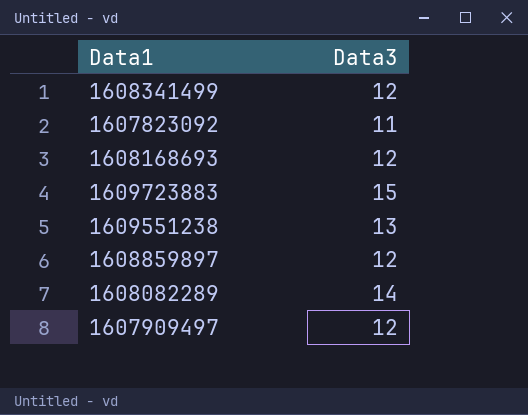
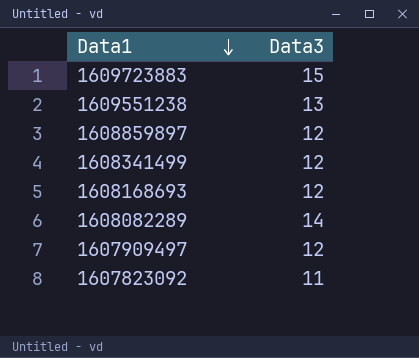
row order: none -> Data1 descending

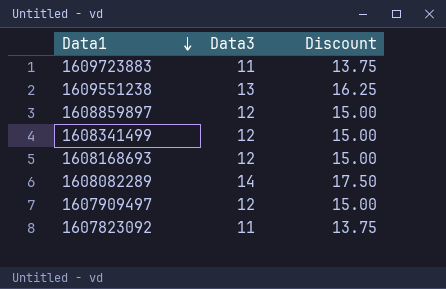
column Discount | formula: none -> [Data3] * 1.25
1609723883 | Data3: 15 -> 11

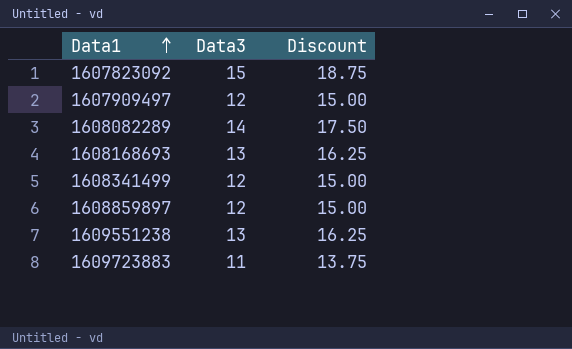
row order: Data1 descending -> Data1 ascending
1607823092 | Data3: 11 -> 15
1607823092 | Discount: 13.75 -> 18.75
1608168693 | Data3: 12 -> 13
1608168693 | Discount: 15.00 -> 16.25

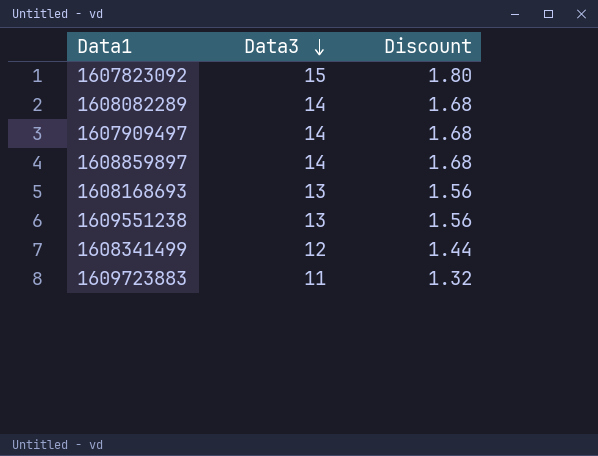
row order: Data1 ascending -> Data3 descending
column Discount | formula: [Data3] * 1.25 -> [Data3] * 0.12
1607909497 | Data3: 12 -> 14
1608859897 | Data3: 12 -> 14

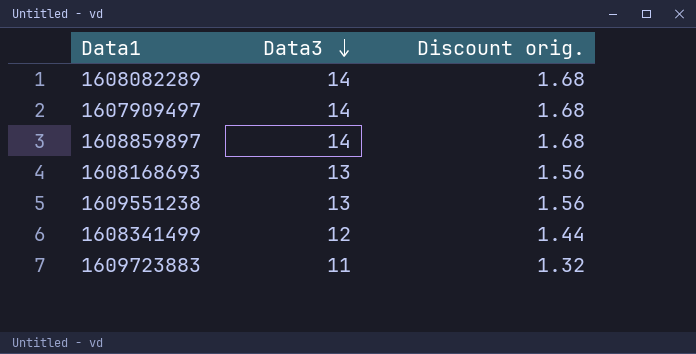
column name: Discount -> Discount orig.
row 1607823092: 15 | 1.80 -> none

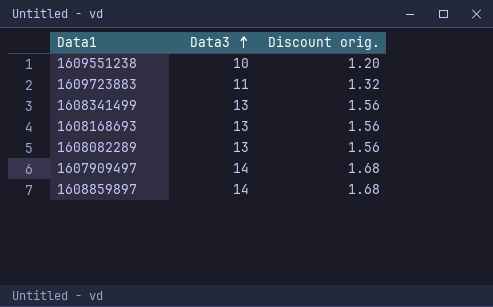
row order: Data3 descending -> Data3 ascending
1609551238 | Data3: 13 -> 10
1609551238 | Discount orig.: 1.56 -> 1.20
1608341499 | Data3: 12 -> 13
1608341499 | Discount orig.: 1.44 -> 1.56
1608082289 | Data3: 14 -> 13
1608082289 | Discount orig.: 1.68 -> 1.56

